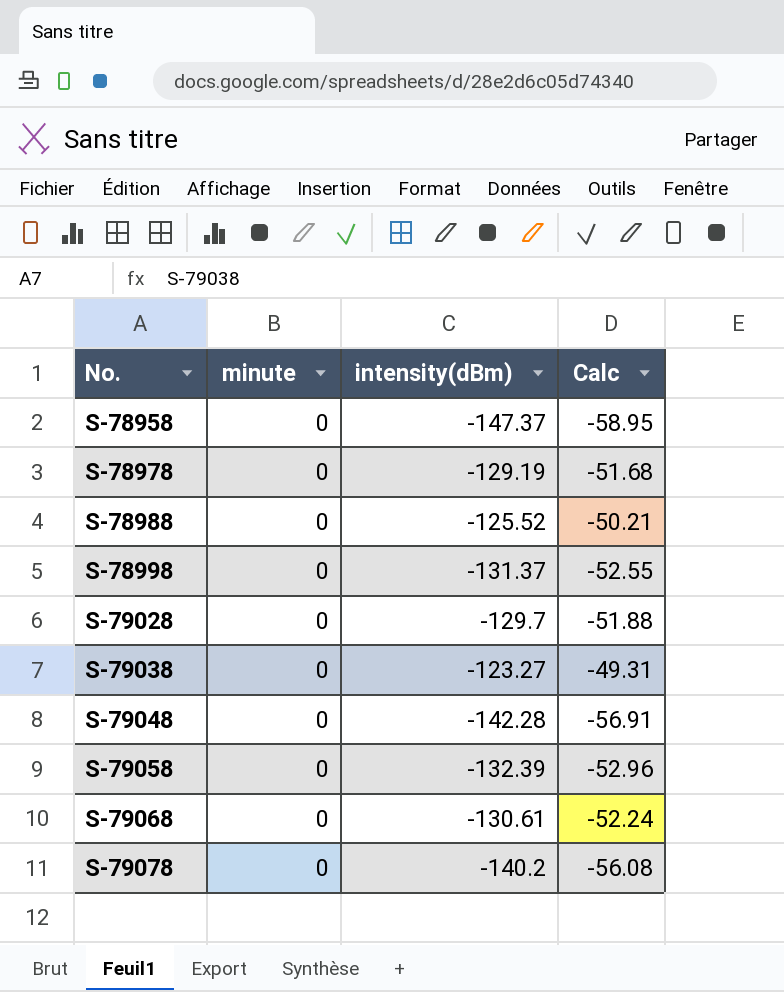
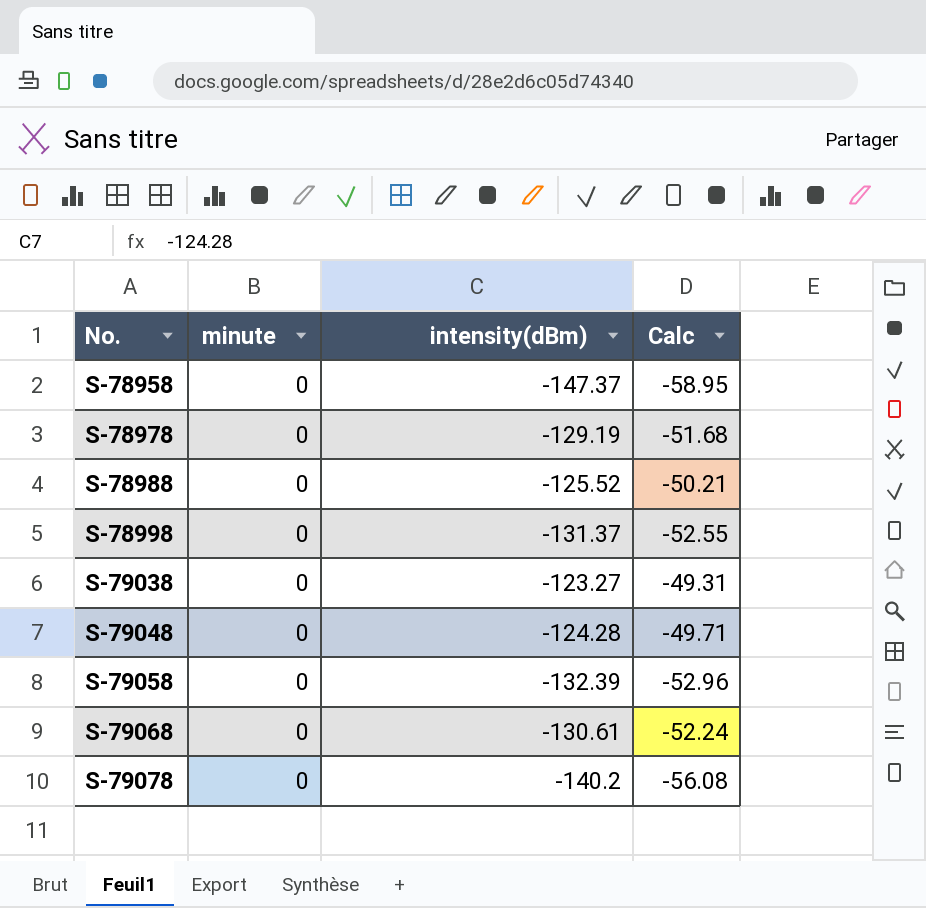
row S-79028: 0 | -129.7 | -51.88 -> none
S-79048 | intensity(dBm): -142.28 -> -124.28
S-79048 | Calc: -56.91 -> -49.71

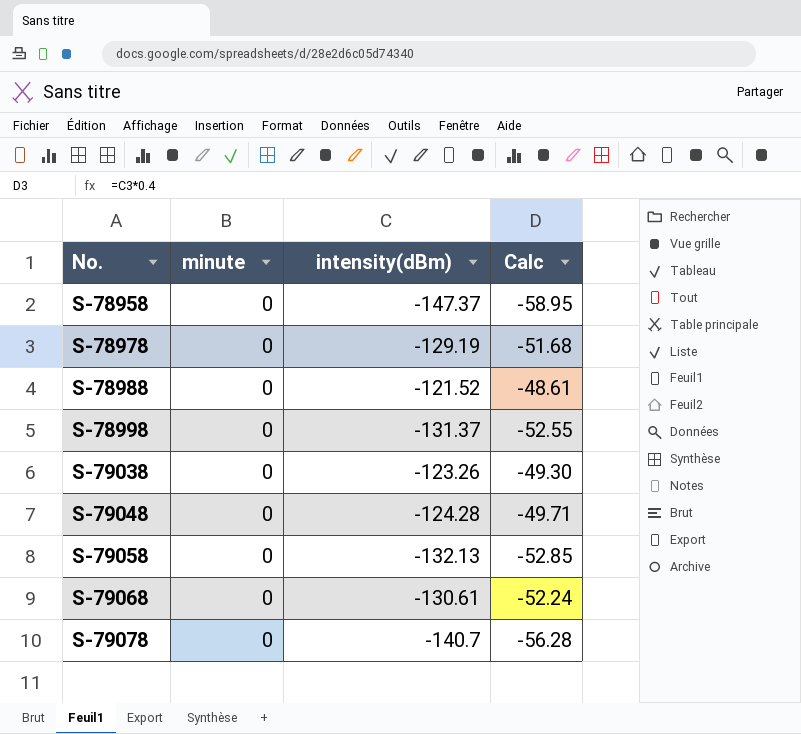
S-78988 | intensity(dBm): -125.52 -> -121.52
S-78988 | Calc: -50.21 -> -48.61
S-79038 | intensity(dBm): -123.27 -> -123.26
S-79038 | Calc: -49.31 -> -49.30
S-79058 | intensity(dBm): -132.39 -> -132.13
S-79058 | Calc: -52.96 -> -52.85
S-79078 | intensity(dBm): -140.2 -> -140.7
S-79078 | Calc: -56.08 -> -56.28

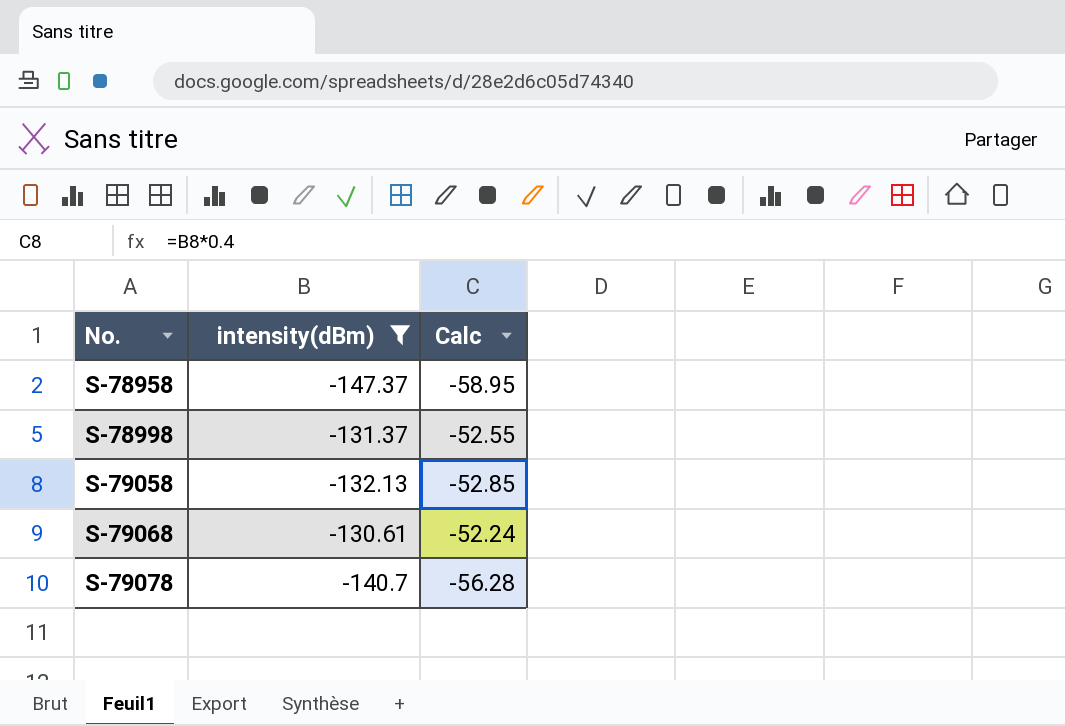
filter: none -> intensity(dBm) <= -130.61
column minute | position: 2 -> none

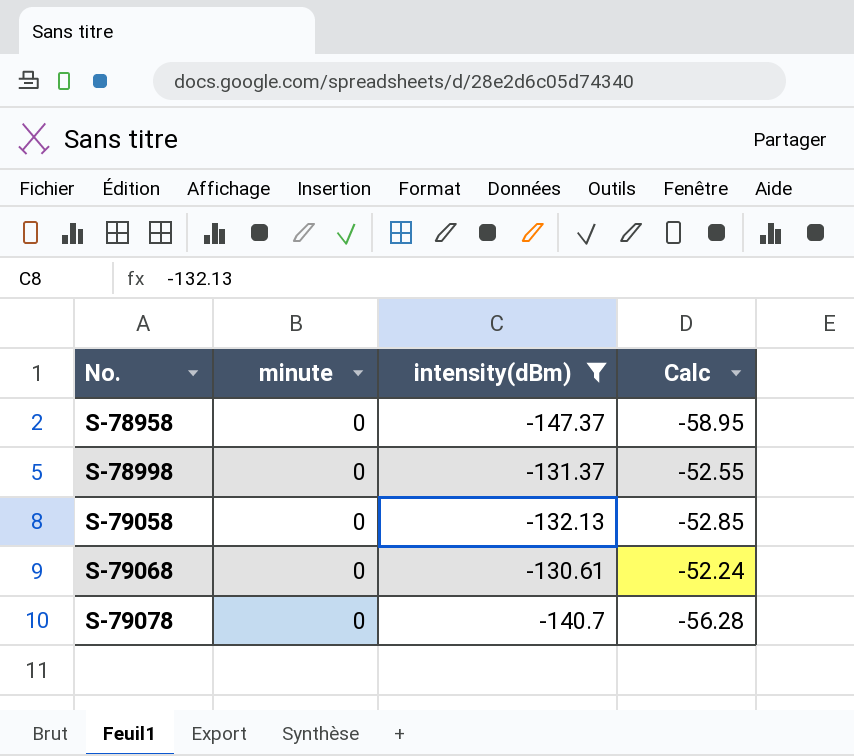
column minute | position: none -> 2

